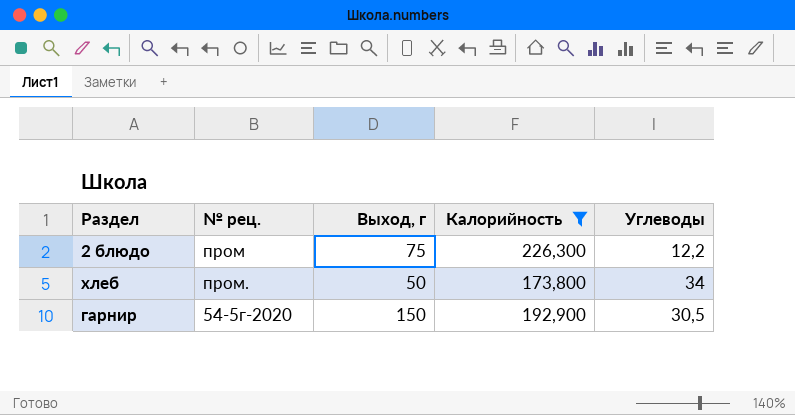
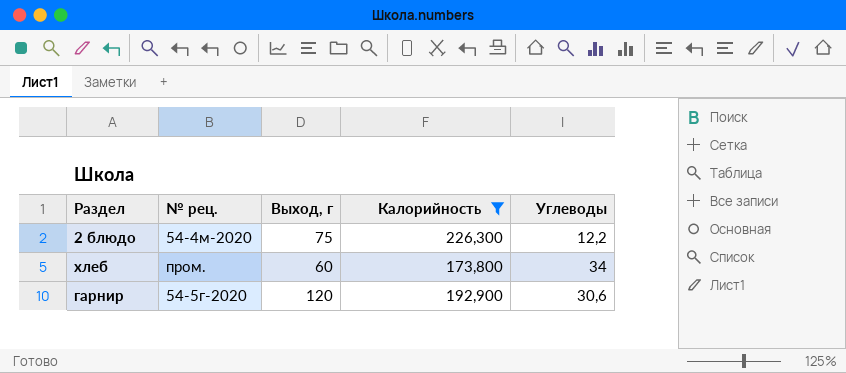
2 блюдо | № рец.: пром -> 54-4м-2020
хлеб | Выход, г: 50 -> 60
гарнир | Выход, г: 150 -> 120
гарнир | Углеводы: 30,5 -> 30,6

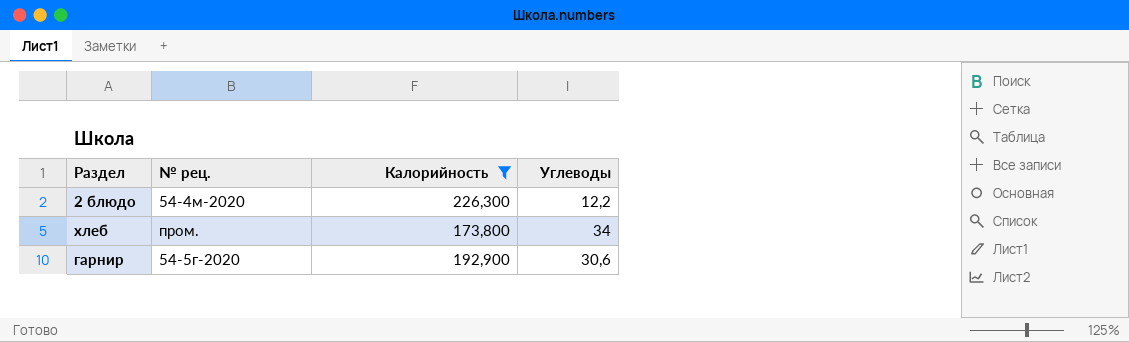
column Выход, г | position: 3 -> none

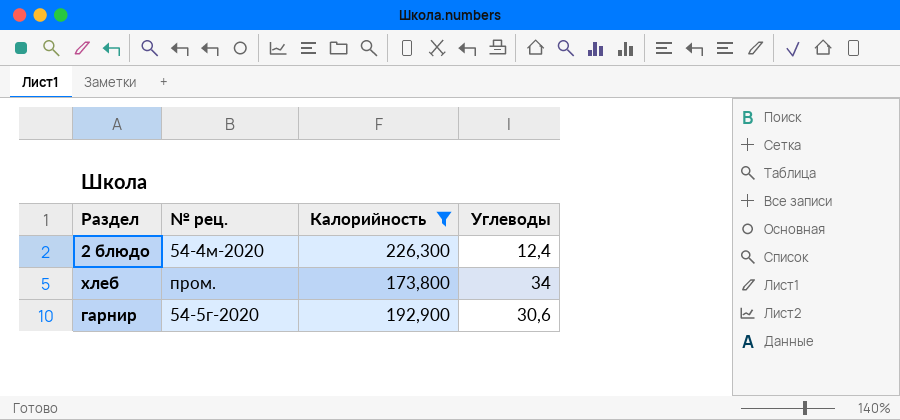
2 блюдо | Углеводы: 12,2 -> 12,4

